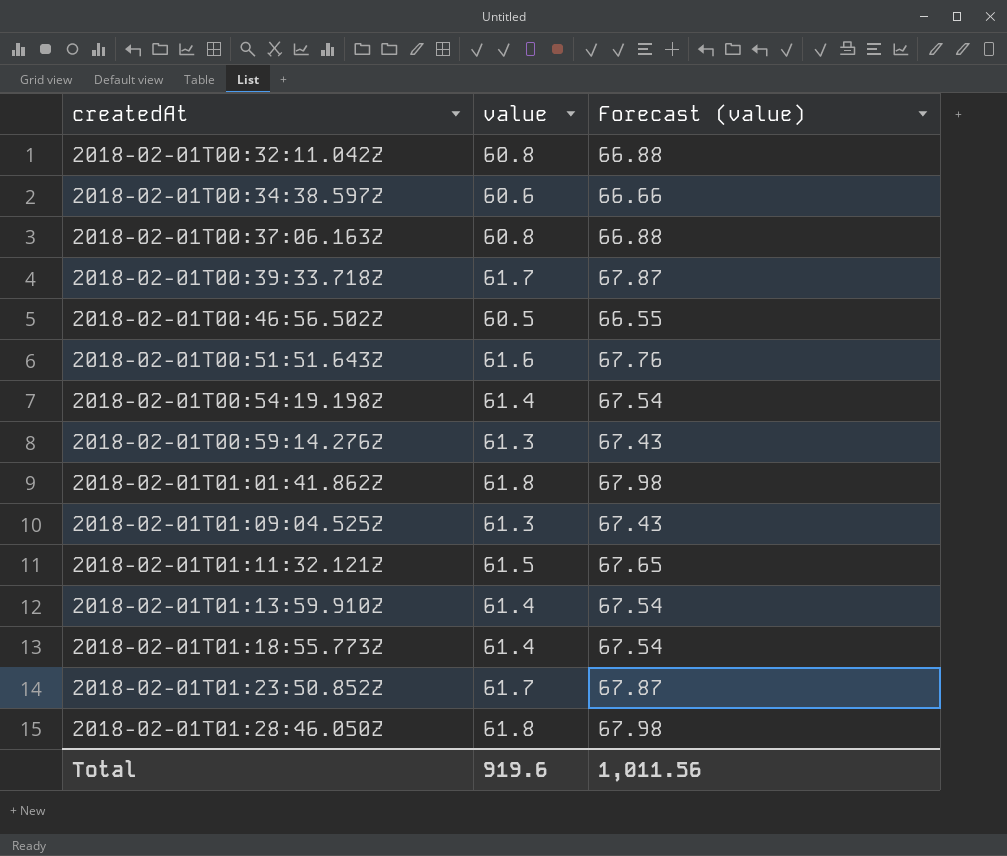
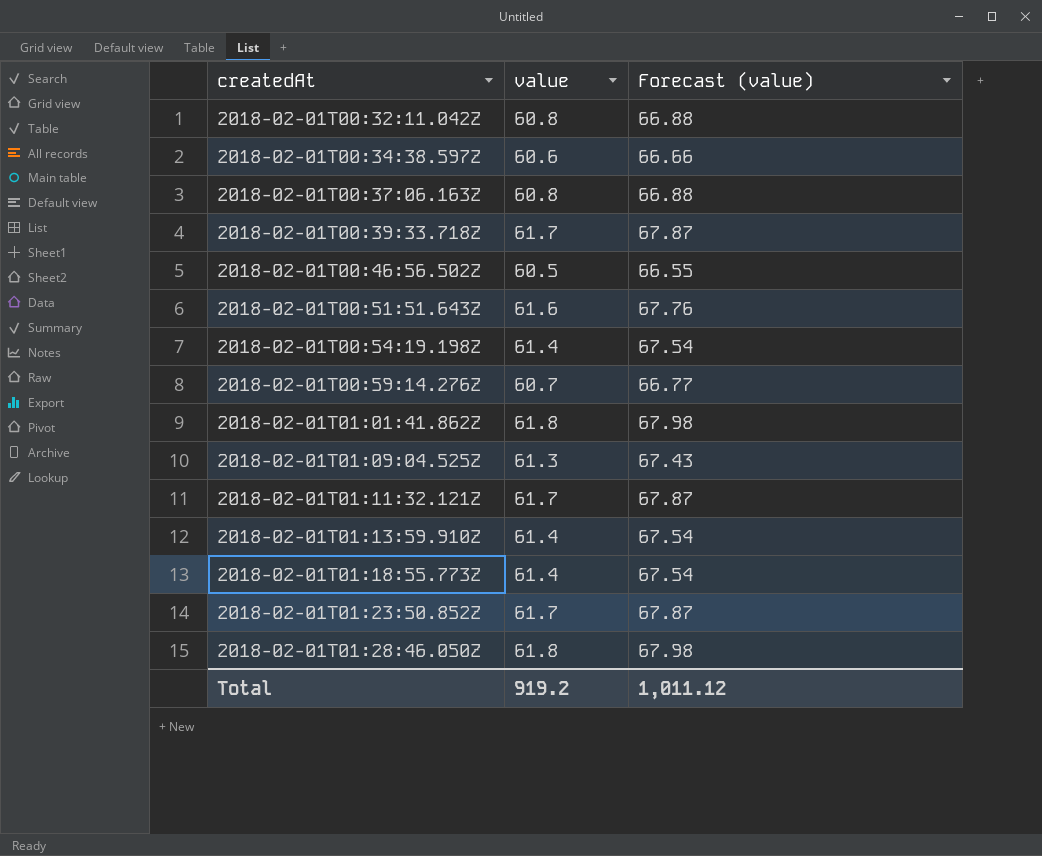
2018-02-01T00:59:14.276Z | value: 61.3 -> 60.7
2018-02-01T00:59:14.276Z | Forecast (value): 67.43 -> 66.77
2018-02-01T01:11:32.121Z | value: 61.5 -> 61.7
2018-02-01T01:11:32.121Z | Forecast (value): 67.65 -> 67.87
Total | value: 919.6 -> 919.2
Total | Forecast (value): 1,011.56 -> 1,011.12

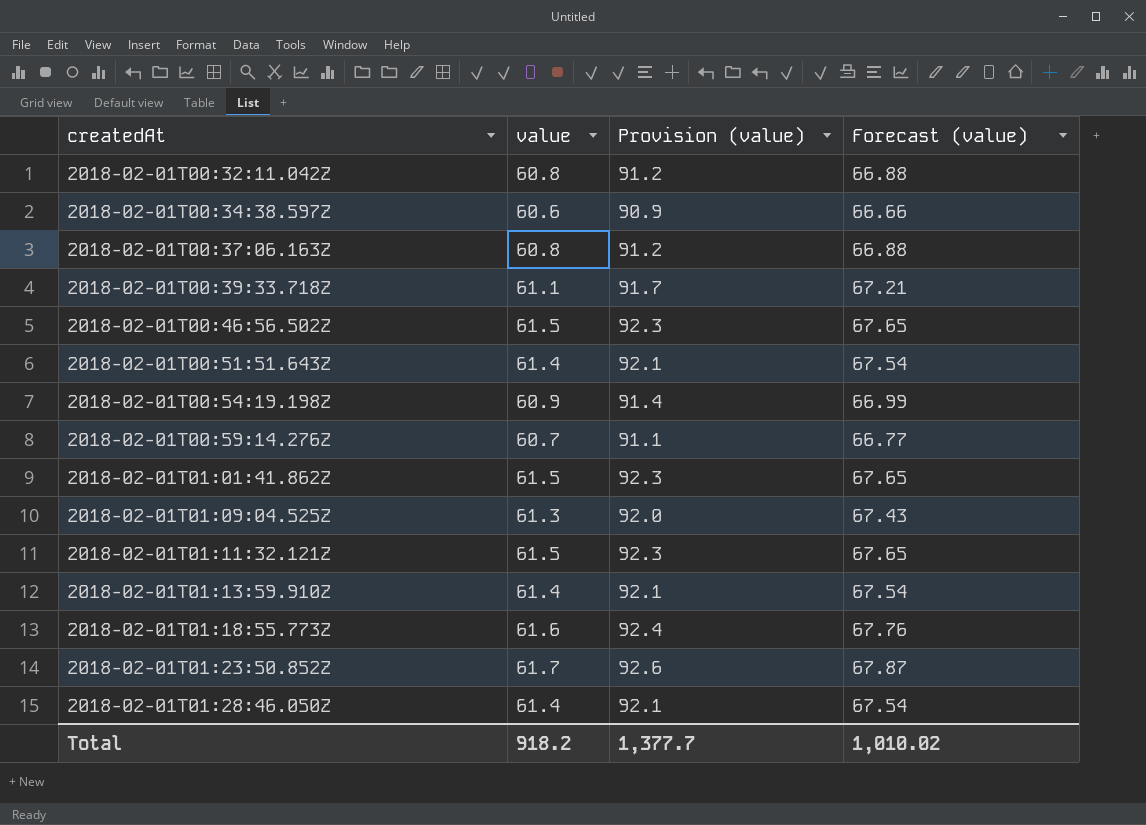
column Provision (value) | formula: none -> [value] * 1.5
2018-02-01T00:39:33.718Z | value: 61.7 -> 61.1
2018-02-01T00:39:33.718Z | Forecast (value): 67.87 -> 67.21
2018-02-01T00:46:56.502Z | value: 60.5 -> 61.5
2018-02-01T00:46:56.502Z | Forecast (value): 66.55 -> 67.65
2018-02-01T00:51:51.643Z | value: 61.6 -> 61.4
2018-02-01T00:51:51.643Z | Forecast (value): 67.76 -> 67.54
2018-02-01T00:54:19.198Z | value: 61.4 -> 60.9
2018-02-01T00:54:19.198Z | Forecast (value): 67.54 -> 66.99
2018-02-01T01:01:41.862Z | value: 61.8 -> 61.5
2018-02-01T01:01:41.862Z | Forecast (value): 67.98 -> 67.65
2018-02-01T01:11:32.121Z | value: 61.7 -> 61.5
2018-02-01T01:11:32.121Z | Forecast (value): 67.87 -> 67.65
2018-02-01T01:18:55.773Z | value: 61.4 -> 61.6
2018-02-01T01:18:55.773Z | Forecast (value): 67.54 -> 67.76
2018-02-01T01:28:46.050Z | value: 61.8 -> 61.4
2018-02-01T01:28:46.050Z | Forecast (value): 67.98 -> 67.54
Total | value: 919.2 -> 918.2
Total | Forecast (value): 1,011.12 -> 1,010.02

